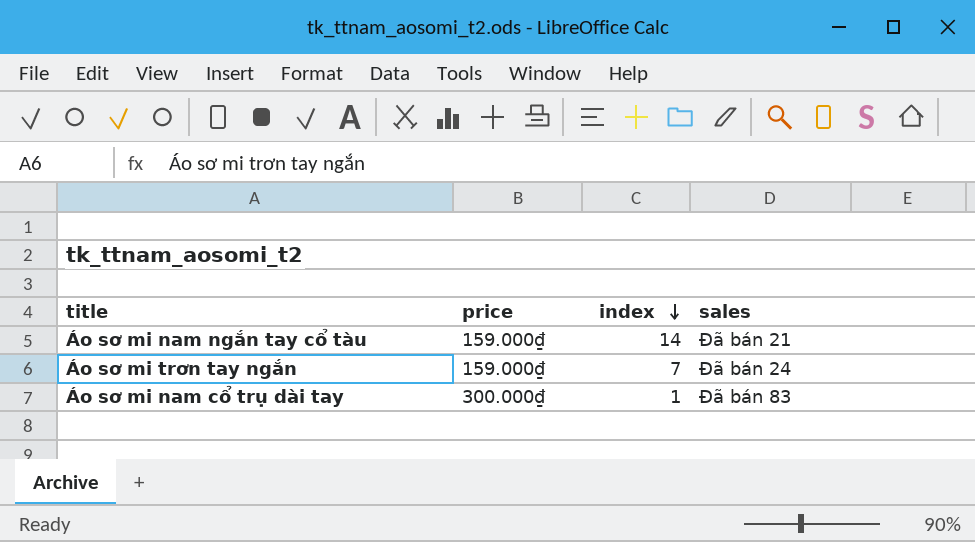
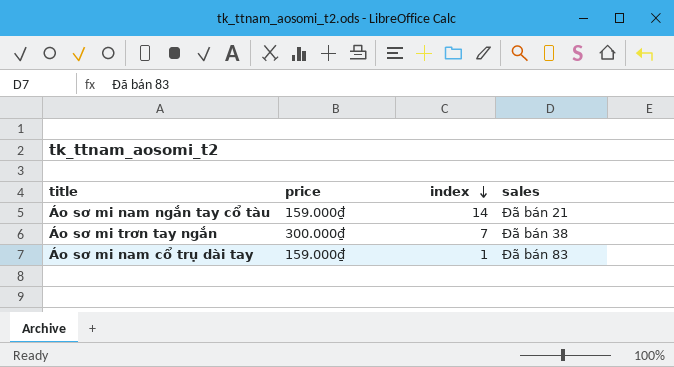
Áo sơ mi trơn tay ngắn | price: 159.000₫ -> 300.000₫
Áo sơ mi trơn tay ngắn | sales: Đã bán 24 -> Đã bán 38
Áo sơ mi nam cổ trụ dài tay | price: 300.000₫ -> 159.000₫

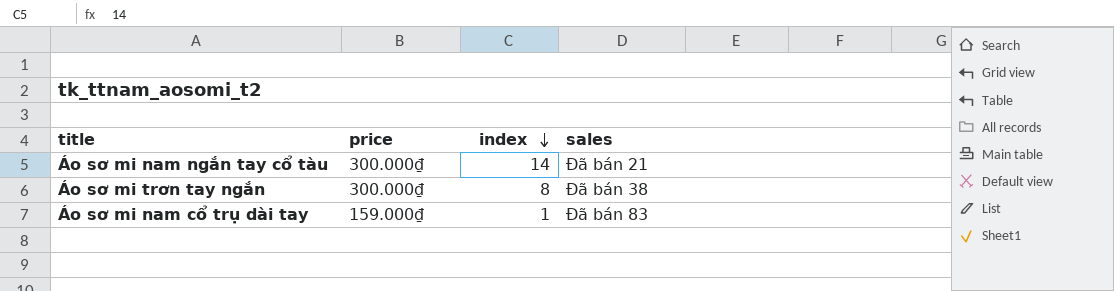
Áo sơ mi nam ngắn tay cổ tàu | price: 159.000₫ -> 300.000₫
Áo sơ mi trơn tay ngắn | index: 7 -> 8

